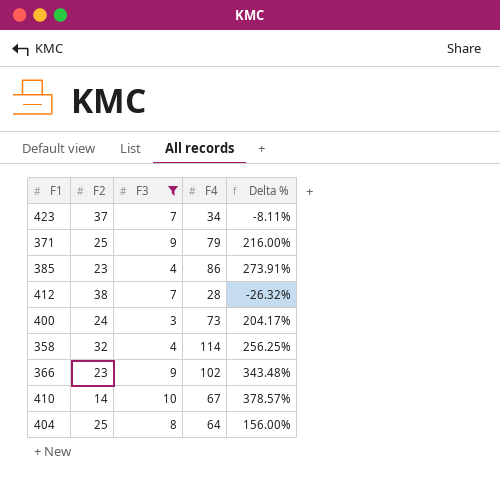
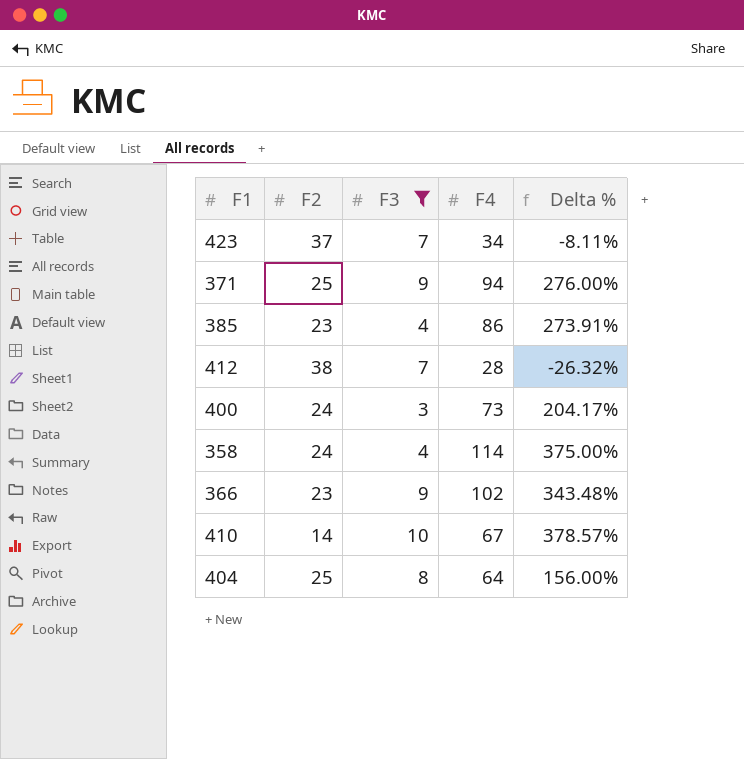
371 | F4: 79 -> 94
371 | Delta %: 216.00% -> 276.00%
358 | F2: 32 -> 24
358 | Delta %: 256.25% -> 375.00%

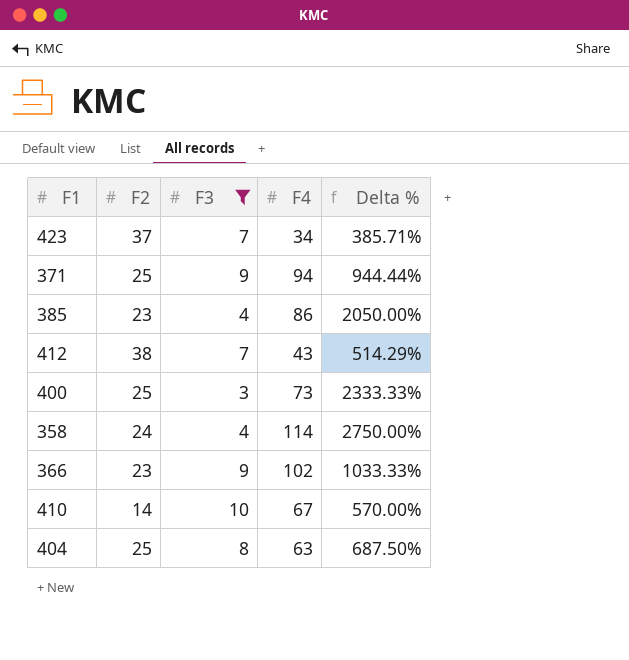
column Delta % | formula: ([F4] - [F2]) / [F2] -> ([F4] - [F3]) / [F3]
412 | F4: 28 -> 43
400 | F2: 24 -> 25
404 | F4: 64 -> 63

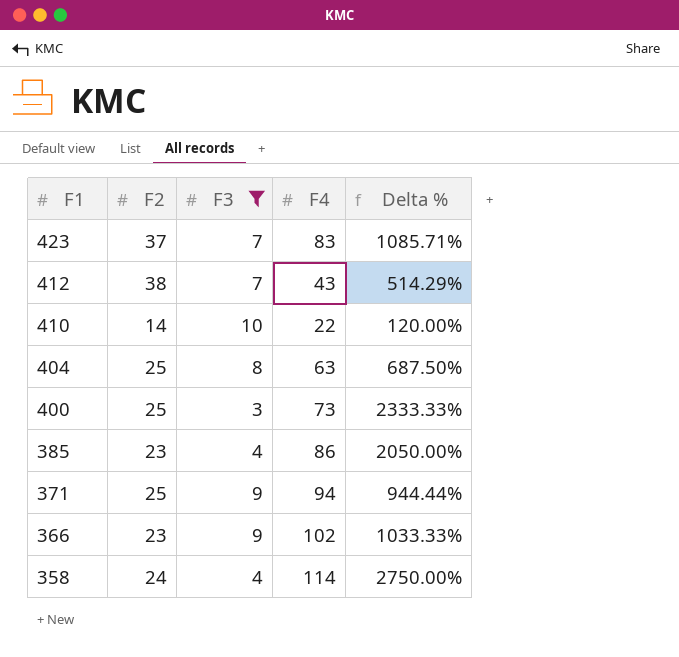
row order: none -> F1 descending
423 | F4: 34 -> 83
423 | Delta %: 385.71% -> 1085.71%
410 | F4: 67 -> 22
410 | Delta %: 570.00% -> 120.00%

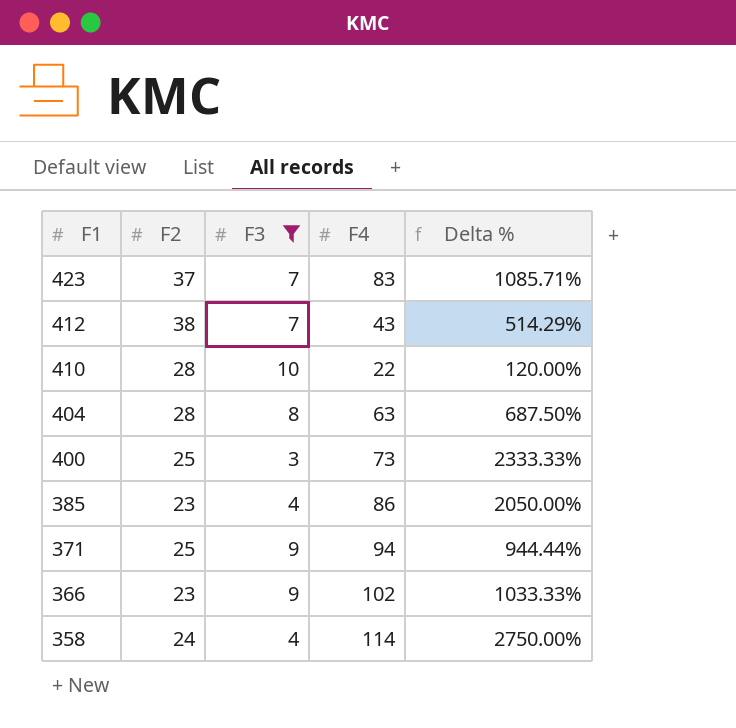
410 | F2: 14 -> 28
404 | F2: 25 -> 28

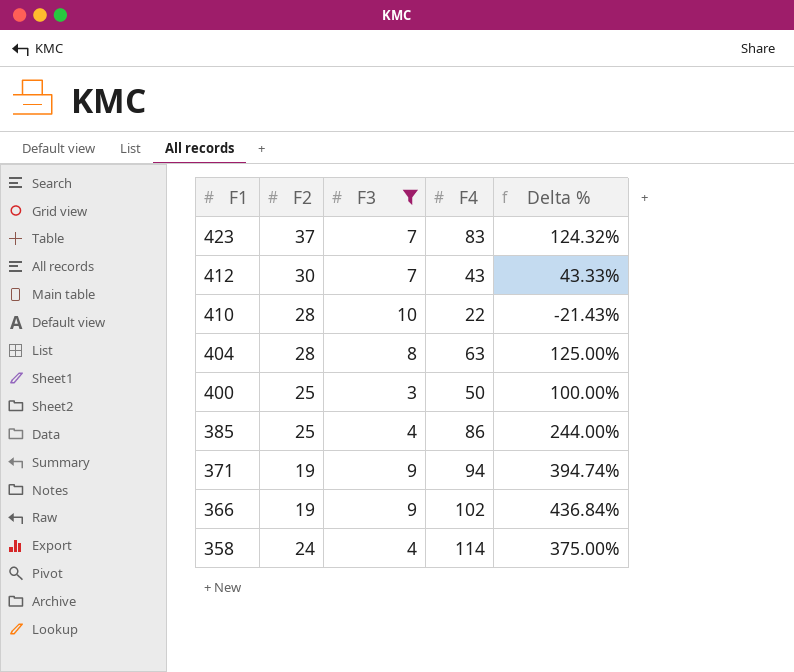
column Delta % | formula: ([F4] - [F3]) / [F3] -> ([F4] - [F2]) / [F2]
412 | F2: 38 -> 30
400 | F4: 73 -> 50
385 | F2: 23 -> 25
371 | F2: 25 -> 19
366 | F2: 23 -> 19

